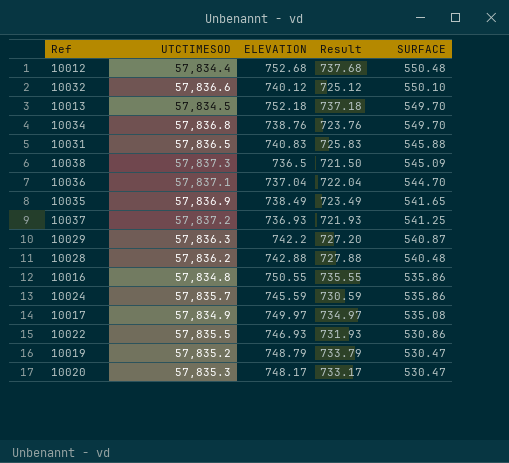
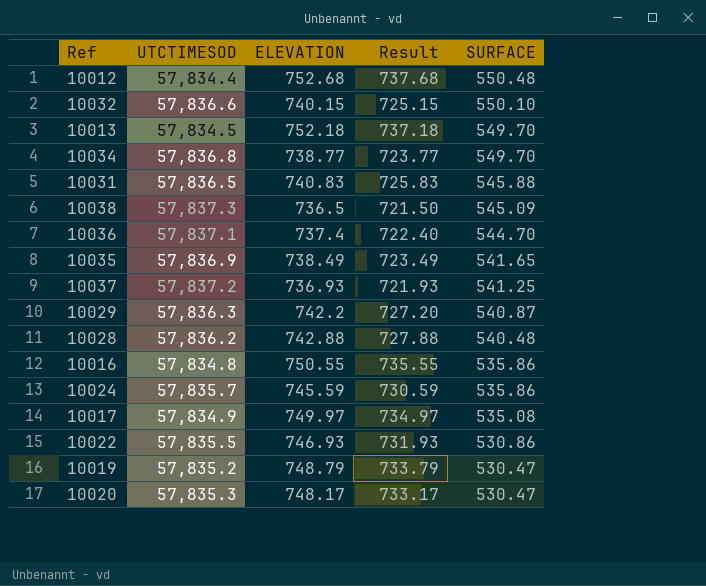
10032 | ELEVATION: 740.12 -> 740.15
10032 | Result: 725.12 -> 725.15
10034 | ELEVATION: 738.76 -> 738.77
10034 | Result: 723.76 -> 723.77
10036 | ELEVATION: 737.04 -> 737.4
10036 | Result: 722.04 -> 722.40

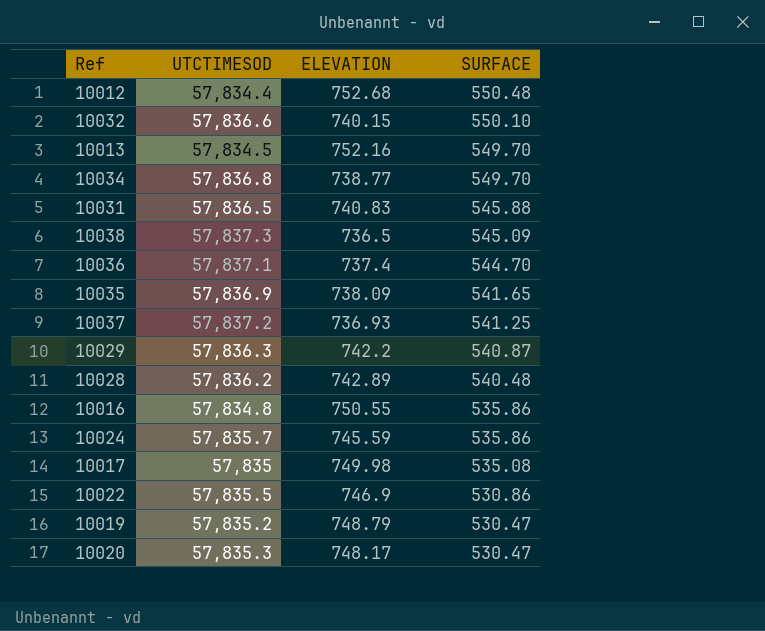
column Result | formula: [ELEVATION] - 15 -> none
10013 | ELEVATION: 752.18 -> 752.16
10035 | ELEVATION: 738.49 -> 738.09
10028 | ELEVATION: 742.88 -> 742.89
10017 | UTCTIMESOD: 57,834.9 -> 57,835
10017 | ELEVATION: 749.97 -> 749.98
10022 | ELEVATION: 746.93 -> 746.9

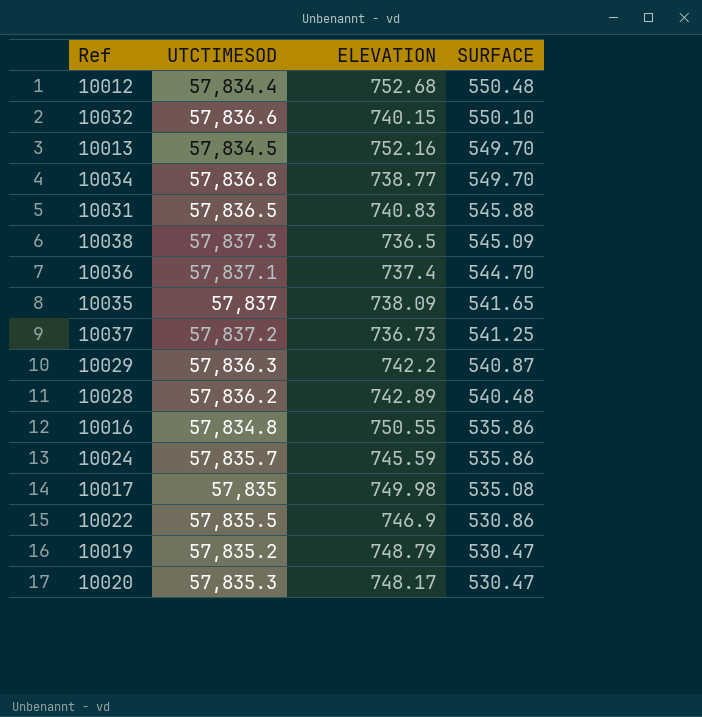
10035 | UTCTIMESOD: 57,836.9 -> 57,837
10037 | ELEVATION: 736.93 -> 736.73

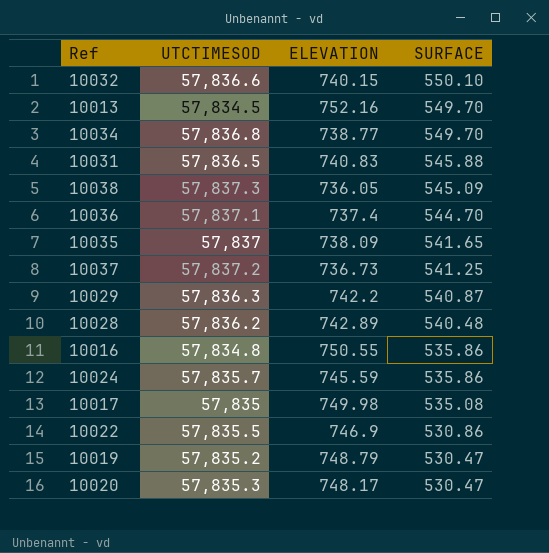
row 10012: 57,834.4 | 752.68 | 550.48 -> none
10038 | ELEVATION: 736.5 -> 736.05

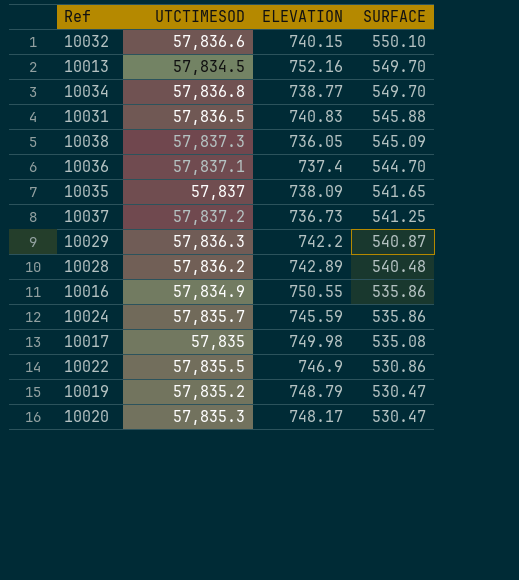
10016 | UTCTIMESOD: 57,834.8 -> 57,834.9

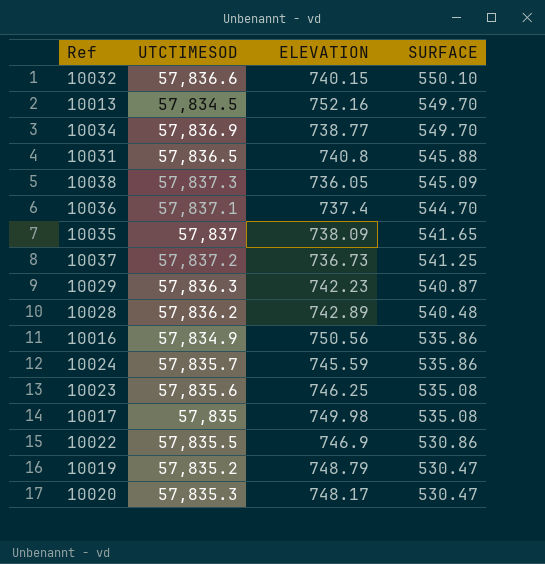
10034 | UTCTIMESOD: 57,836.8 -> 57,836.9
10031 | ELEVATION: 740.83 -> 740.8
10029 | ELEVATION: 742.2 -> 742.23
10016 | ELEVATION: 750.55 -> 750.56
row 10023: none -> 57,835.6 | 746.25 | 535.08

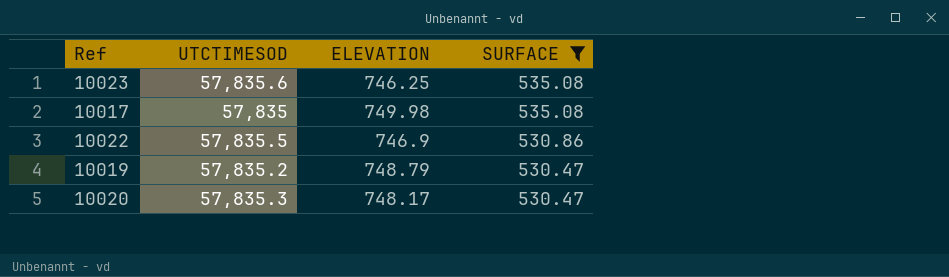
filter: none -> SURFACE <= 535.08

